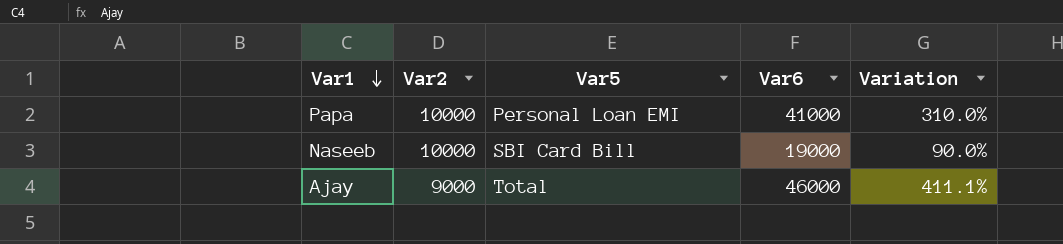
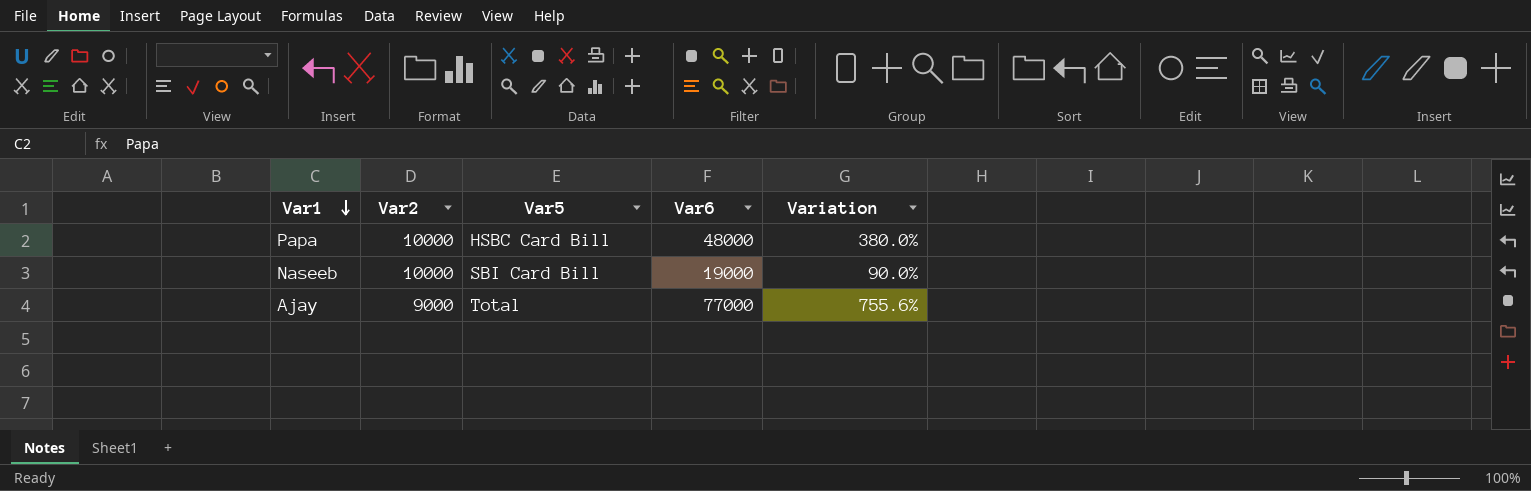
Papa | Var5: Personal Loan EMI -> HSBC Card Bill
Papa | Var6: 41000 -> 48000
Papa | Variation: 310.0% -> 380.0%
Ajay | Var6: 46000 -> 77000
Ajay | Variation: 411.1% -> 755.6%

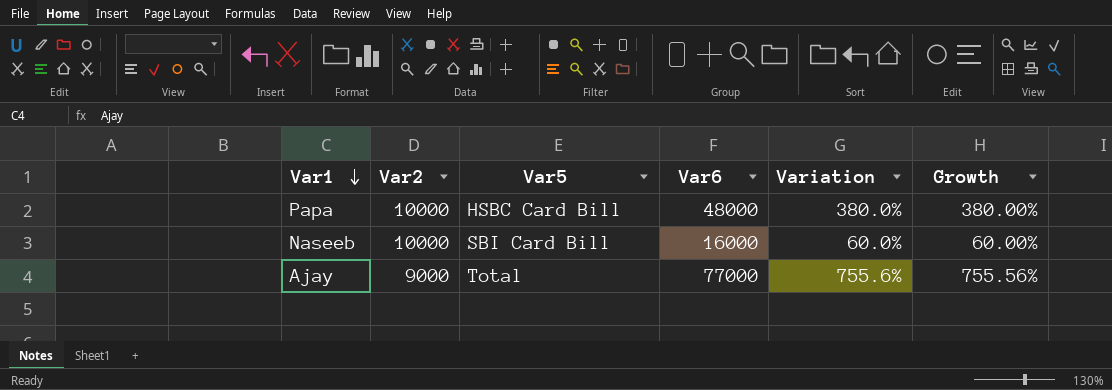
column Growth | formula: none -> ([Var6] - [Var2]) / [Var2]
Naseeb | Var6: 19000 -> 16000
Naseeb | Variation: 90.0% -> 60.0%

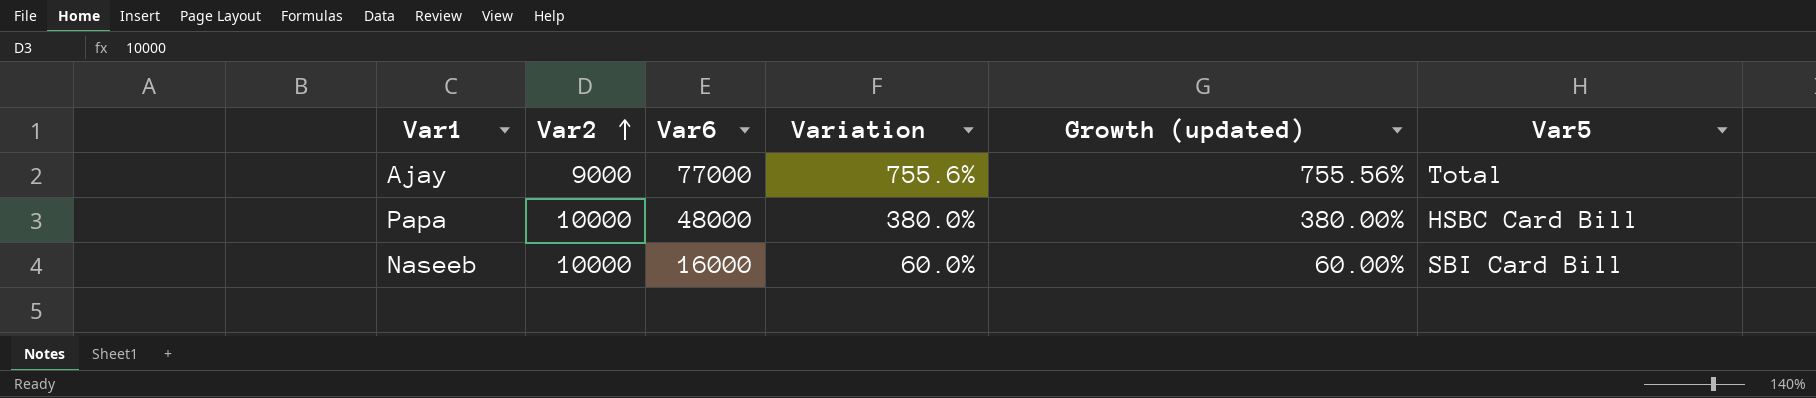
row order: Var1 descending -> Var2 ascending
column name: Growth -> Growth (updated)
column Var5 | position: 3 -> 6

